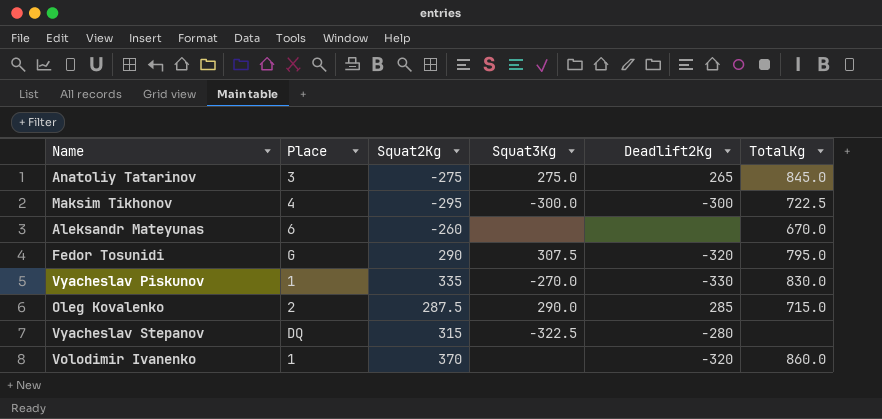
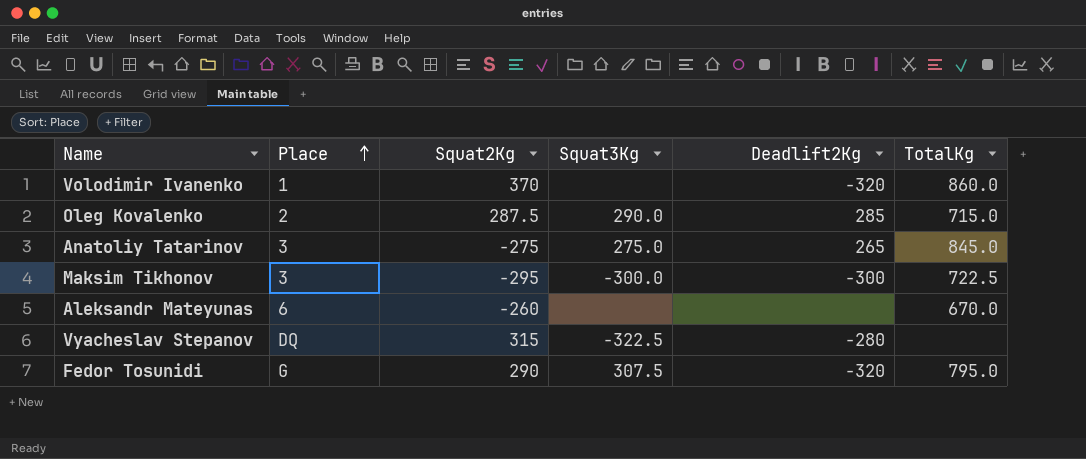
row order: none -> Place ascending
row Vyacheslav Piskunov: 1 | 335 | -270.0 | -330 | 830.0 -> none
Maksim Tikhonov | Place: 4 -> 3

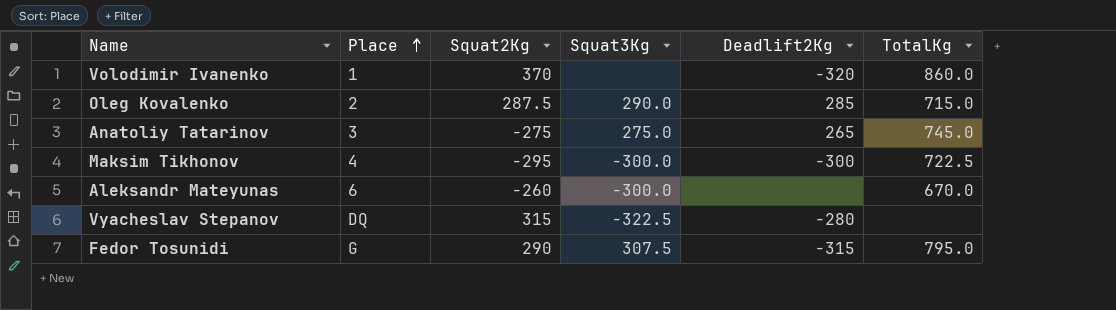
Anatoliy Tatarinov | TotalKg: 845.0 -> 745.0
Maksim Tikhonov | Place: 3 -> 4
Aleksandr Mateyunas | Squat3Kg: none -> -300.0
Fedor Tosunidi | Deadlift2Kg: -320 -> -315

